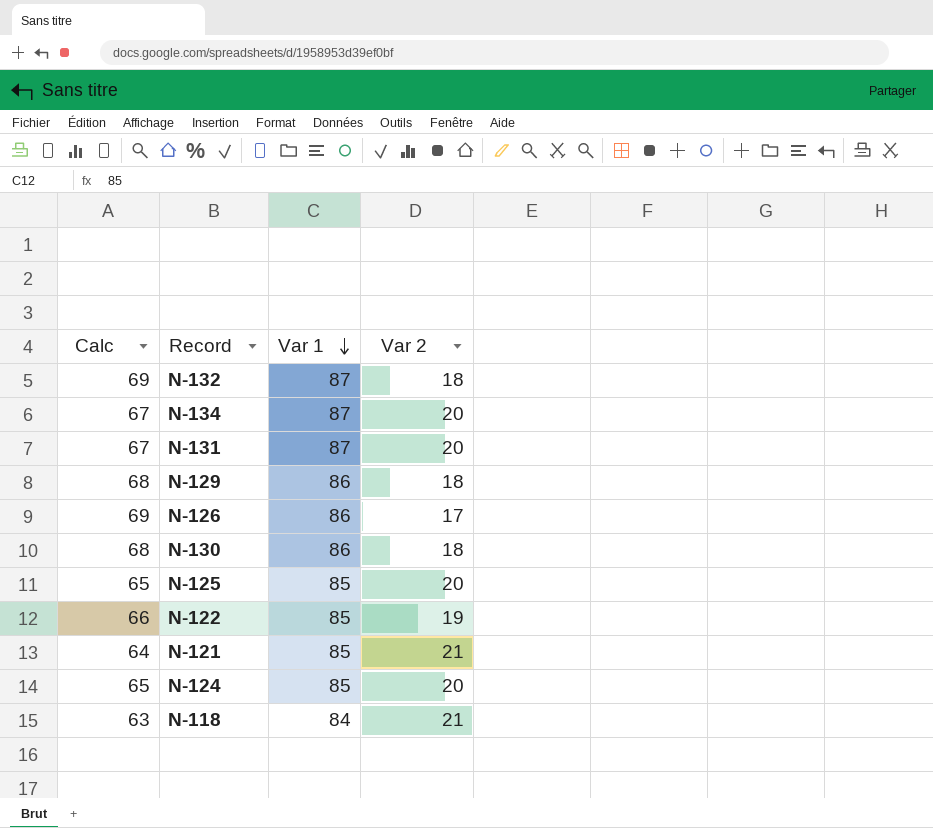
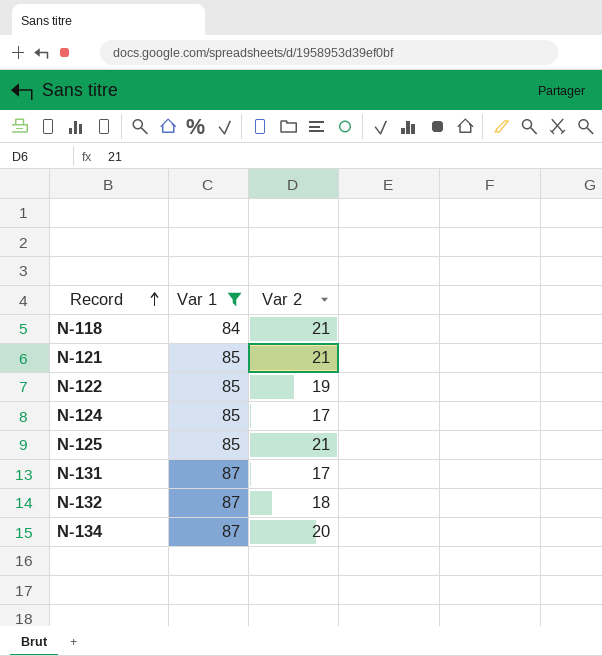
filter: none -> Var 1 != 86
row order: Var 1 descending -> Record ascending
column Calc | formula: [Var 1] - [Var 2] -> none
N-124 | Var 2: 20 -> 17
N-125 | Var 2: 20 -> 21
N-131 | Var 2: 20 -> 17

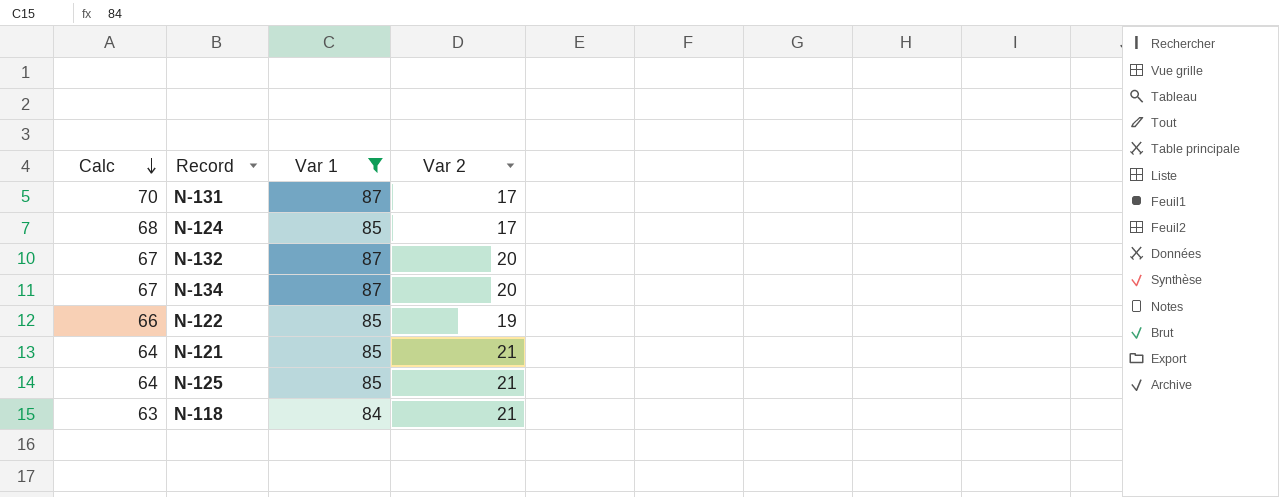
row order: Record ascending -> Calc descending
column Calc | formula: none -> [Var 1] - [Var 2]
N-132 | Var 2: 18 -> 20

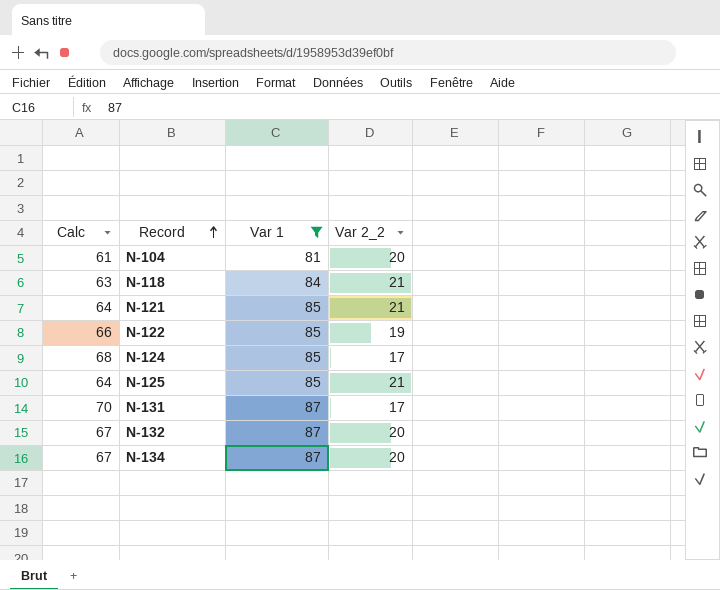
row order: Calc descending -> Record ascending
column name: Var 2 -> Var 2_2
row N-104: none -> 61 | 81 | 20

